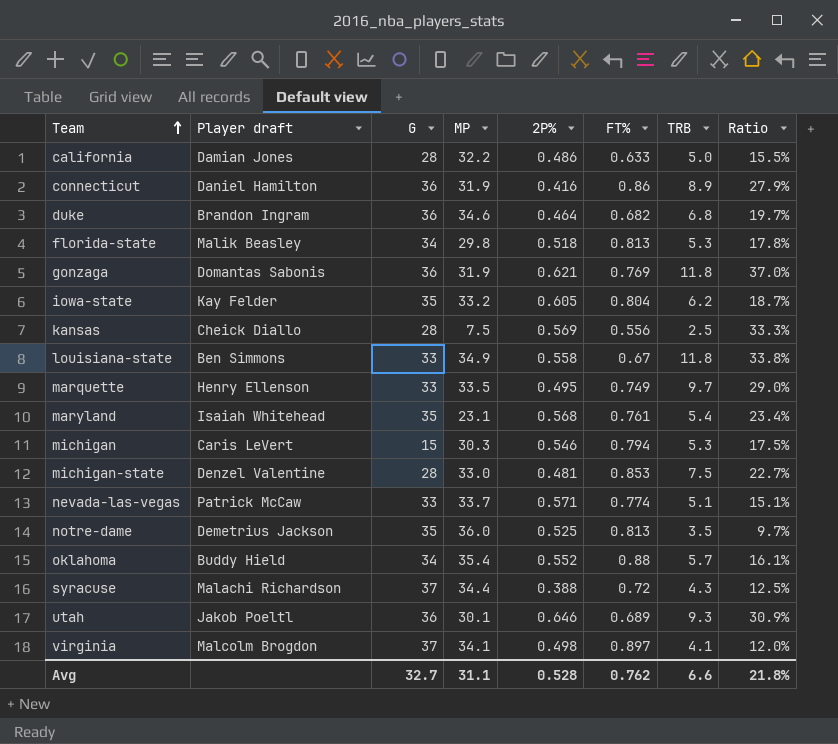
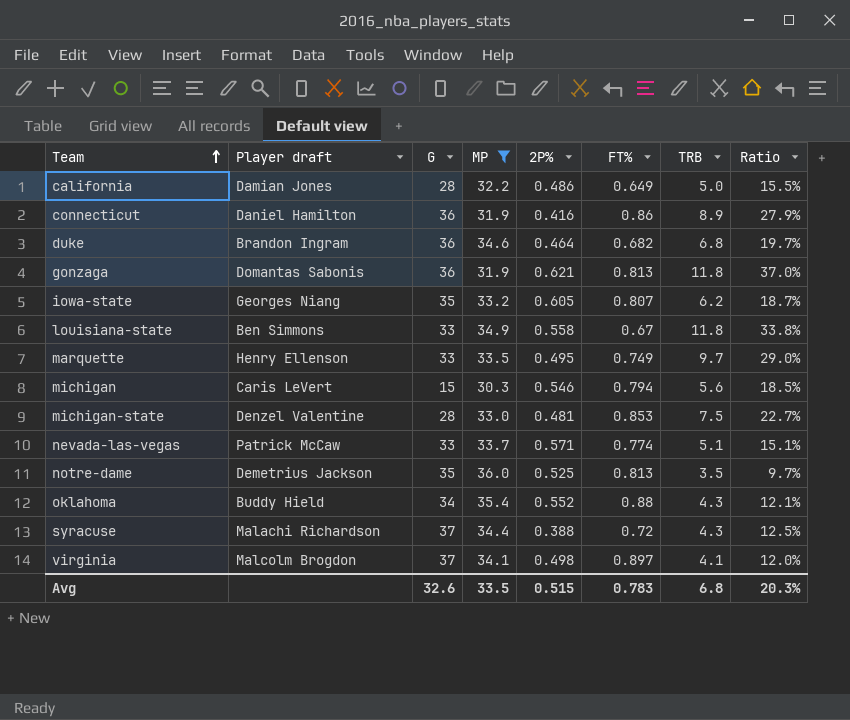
filter: none -> MP >= 30.3
california | FT%: 0.633 -> 0.649
gonzaga | FT%: 0.769 -> 0.813
iowa-state | Player draft: Kay Felder -> Georges Niang
iowa-state | FT%: 0.804 -> 0.807
michigan | TRB: 5.3 -> 5.6
michigan | Ratio: 17.5% -> 18.5%
oklahoma | TRB: 5.7 -> 4.3
oklahoma | Ratio: 16.1% -> 12.1%
Avg | G: 32.7 -> 32.6
Avg | MP: 31.1 -> 33.5
Avg | 2P%: 0.528 -> 0.515
Avg | FT%: 0.762 -> 0.783
Avg | TRB: 6.6 -> 6.8
Avg | Ratio: 21.8% -> 20.3%

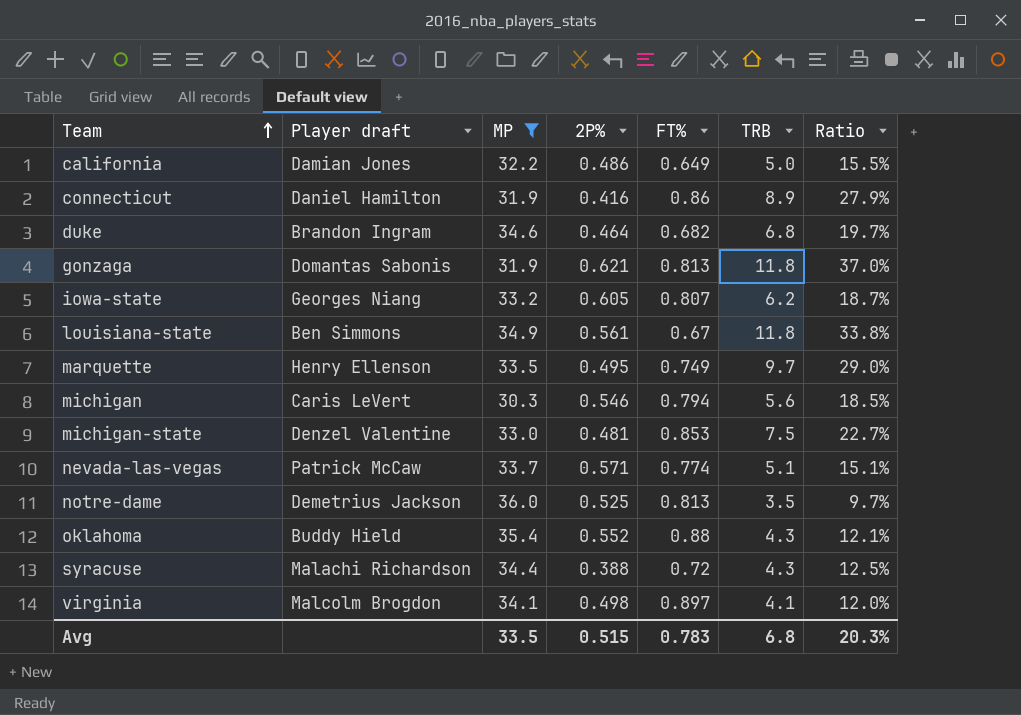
column G | position: 3 -> none
louisiana-state | 2P%: 0.558 -> 0.561

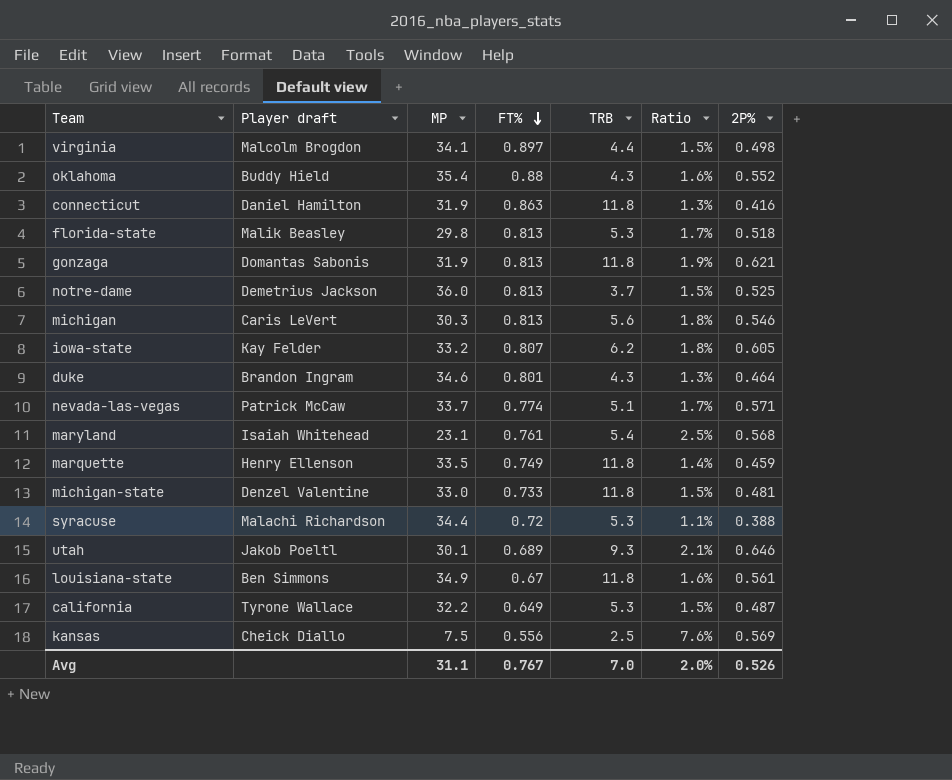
filter: MP >= 30.3 -> none
row order: Team ascending -> FT% descending
column Ratio | formula: [TRB] / [MP] -> [2P%] / [MP]
column 2P% | position: 4 -> 7
virginia | TRB: 4.1 -> 4.4
connecticut | FT%: 0.86 -> 0.863
connecticut | TRB: 8.9 -> 11.8
notre-dame | TRB: 3.5 -> 3.7
michigan | FT%: 0.794 -> 0.813
iowa-state | Player draft: Georges Niang -> Kay Felder
duke | FT%: 0.682 -> 0.801
duke | TRB: 6.8 -> 4.3
marquette | TRB: 9.7 -> 11.8
marquette | 2P%: 0.495 -> 0.459
michigan-state | FT%: 0.853 -> 0.733
michigan-state | TRB: 7.5 -> 11.8
syracuse | TRB: 4.3 -> 5.3
california | Player draft: Damian Jones -> Tyrone Wallace
california | TRB: 5.0 -> 5.3
california | 2P%: 0.486 -> 0.487
Avg | MP: 33.5 -> 31.1
Avg | FT%: 0.783 -> 0.767
Avg | TRB: 6.8 -> 7.0
Avg | Ratio: 20.3% -> 2.0%
Avg | 2P%: 0.515 -> 0.526

